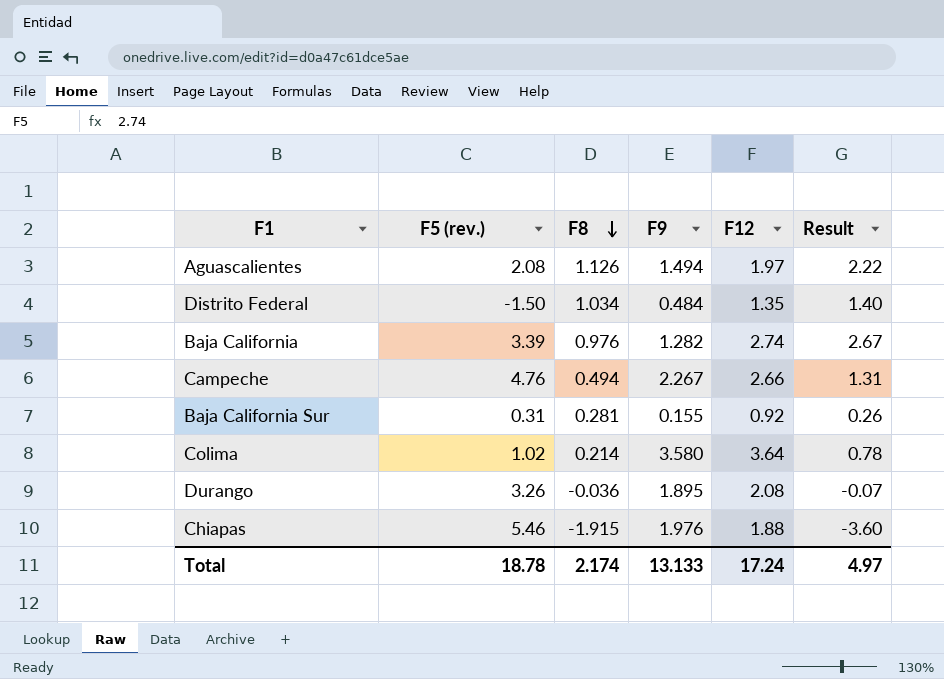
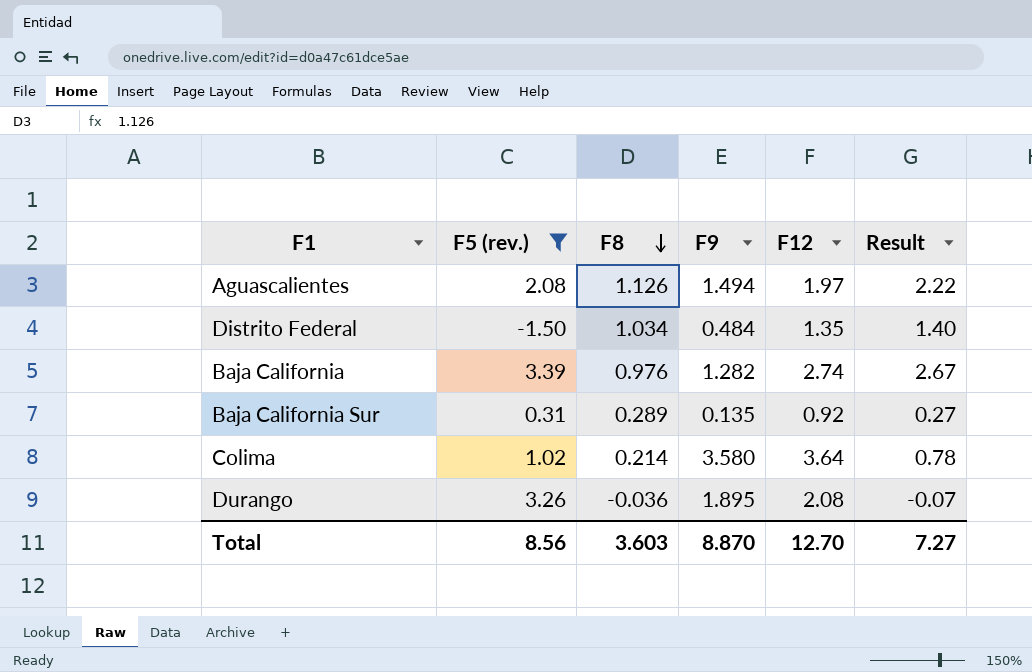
filter: none -> F5 (rev.) <= 3.39
Baja California Sur | F8: 0.281 -> 0.289
Baja California Sur | F9: 0.155 -> 0.135
Baja California Sur | Result: 0.26 -> 0.27
Total | F5 (rev.): 18.78 -> 8.56
Total | F8: 2.174 -> 3.603
Total | F9: 13.133 -> 8.870
Total | F12: 17.24 -> 12.70
Total | Result: 4.97 -> 7.27

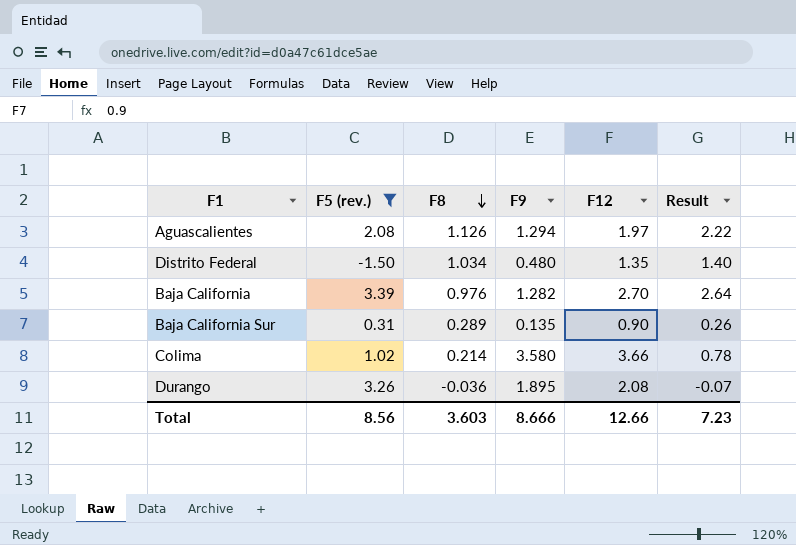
Aguascalientes | F9: 1.494 -> 1.294
Distrito Federal | F9: 0.484 -> 0.480
Baja California | F12: 2.74 -> 2.70
Baja California | Result: 2.67 -> 2.64
Baja California Sur | F12: 0.92 -> 0.90
Baja California Sur | Result: 0.27 -> 0.26
Colima | F12: 3.64 -> 3.66
Total | F9: 8.870 -> 8.666
Total | F12: 12.70 -> 12.66
Total | Result: 7.27 -> 7.23

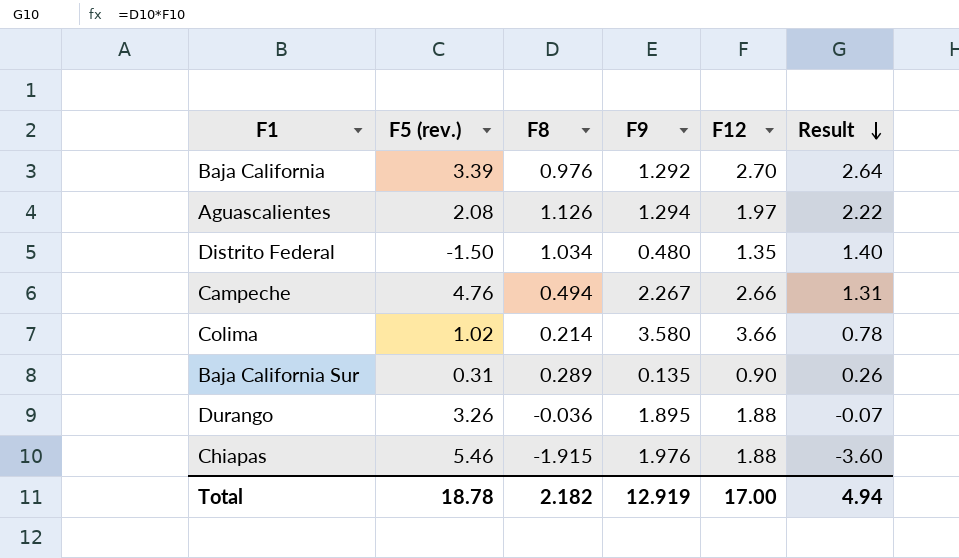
filter: F5 (rev.) <= 3.39 -> none
row order: F8 descending -> Result descending
Baja California | F9: 1.282 -> 1.292
Durango | F12: 2.08 -> 1.88
Total | F5 (rev.): 8.56 -> 18.78
Total | F8: 3.603 -> 2.182
Total | F9: 8.666 -> 12.919
Total | F12: 12.66 -> 17.00
Total | Result: 7.23 -> 4.94

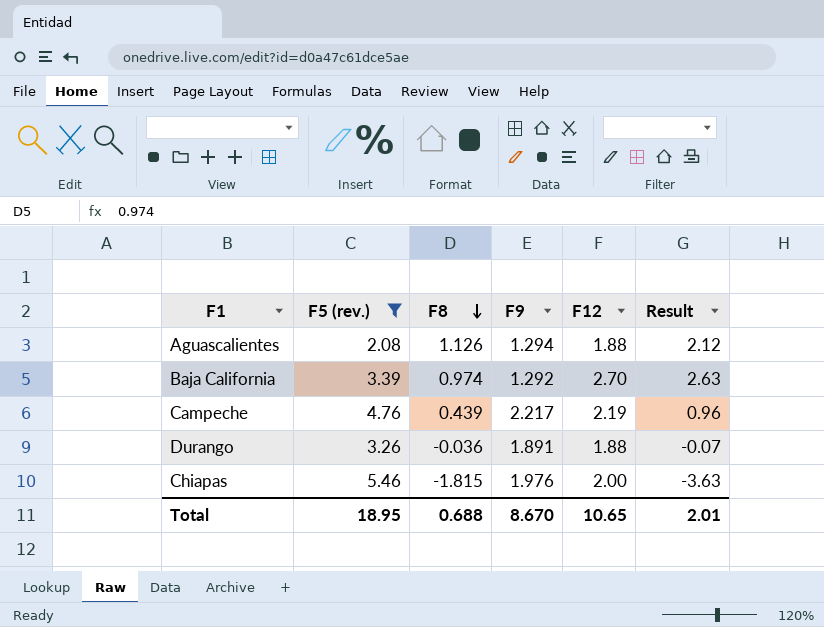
filter: none -> F5 (rev.) >= 2.08
row order: Result descending -> F8 descending
Aguascalientes | F12: 1.97 -> 1.88
Aguascalientes | Result: 2.22 -> 2.12
Baja California | F8: 0.976 -> 0.974
Baja California | Result: 2.64 -> 2.63
Campeche | F8: 0.494 -> 0.439
Campeche | F9: 2.267 -> 2.217
Campeche | F12: 2.66 -> 2.19
Campeche | Result: 1.31 -> 0.96
Durango | F9: 1.895 -> 1.891
Chiapas | F8: -1.915 -> -1.815
Chiapas | F12: 1.88 -> 2.00
Chiapas | Result: -3.60 -> -3.63
Total | F5 (rev.): 18.78 -> 18.95
Total | F8: 2.182 -> 0.688
Total | F9: 12.919 -> 8.670
Total | F12: 17.00 -> 10.65
Total | Result: 4.94 -> 2.01

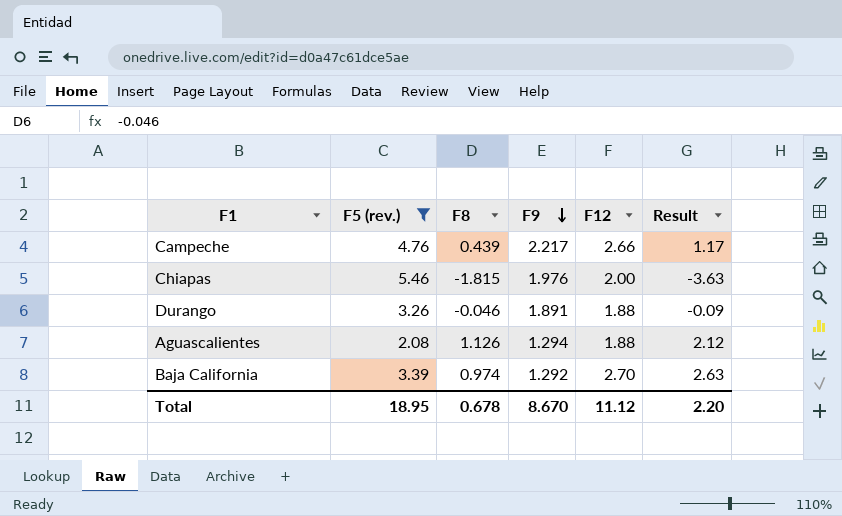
row order: F8 descending -> F9 descending
Campeche | F12: 2.19 -> 2.66
Campeche | Result: 0.96 -> 1.17
Durango | F8: -0.036 -> -0.046
Durango | Result: -0.07 -> -0.09
Total | F8: 0.688 -> 0.678
Total | F12: 10.65 -> 11.12
Total | Result: 2.01 -> 2.20

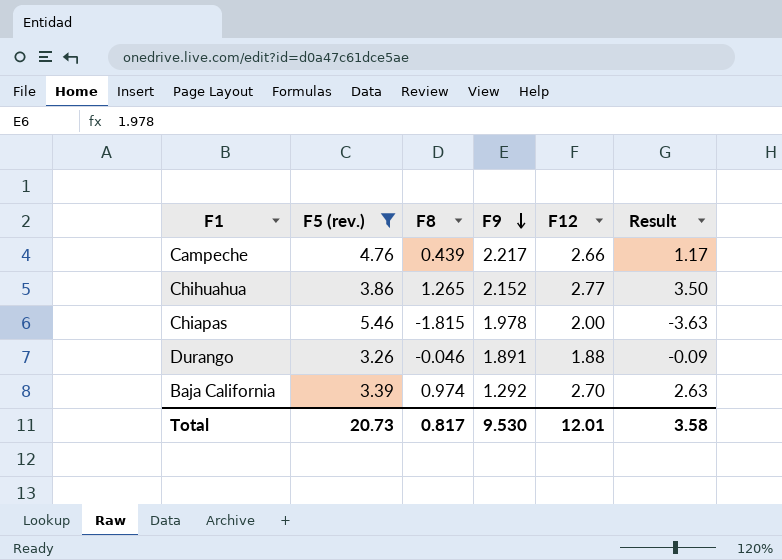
row Aguascalientes: 2.08 | 1.126 | 1.294 | 1.88 | 2.12 -> none
row Chihuahua: none -> 3.86 | 1.265 | 2.152 | 2.77 | 3.50
Chiapas | F9: 1.976 -> 1.978
Total | F5 (rev.): 18.95 -> 20.73
Total | F8: 0.678 -> 0.817
Total | F9: 8.670 -> 9.530
Total | F12: 11.12 -> 12.01
Total | Result: 2.20 -> 3.58

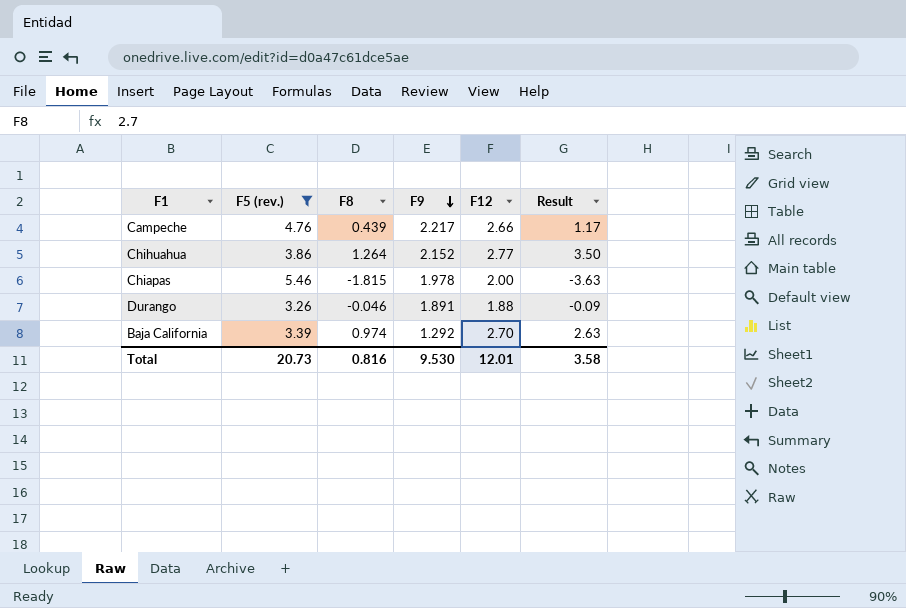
Chihuahua | F8: 1.265 -> 1.264
Total | F8: 0.817 -> 0.816

